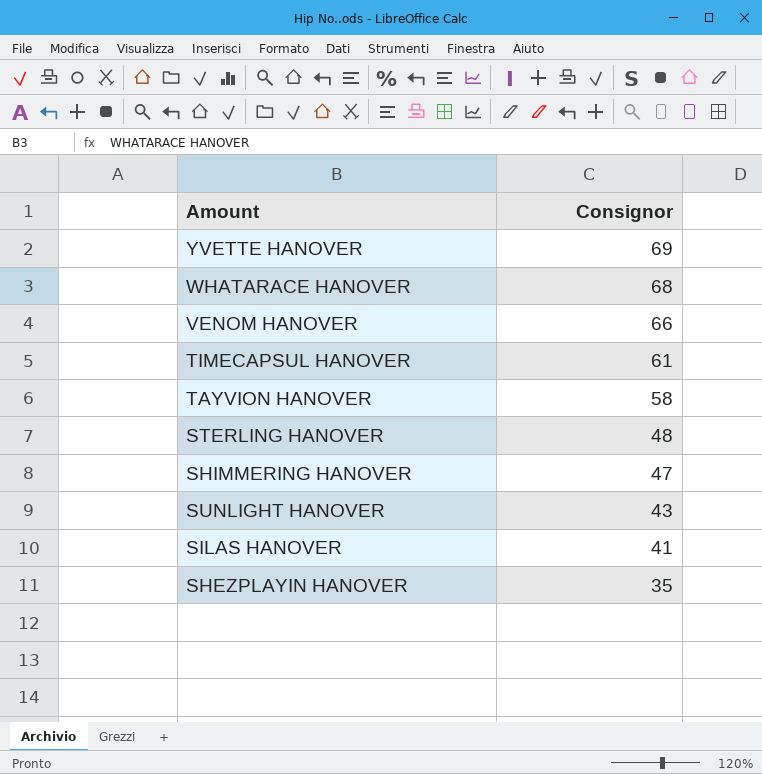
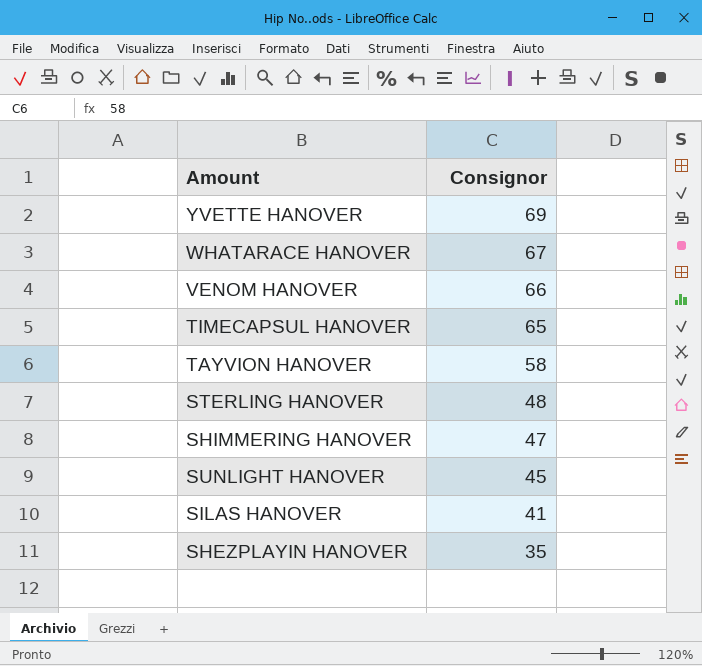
WHATARACE HANOVER | Consignor: 68 -> 67
TIMECAPSUL HANOVER | Consignor: 61 -> 65
SUNLIGHT HANOVER | Consignor: 43 -> 45

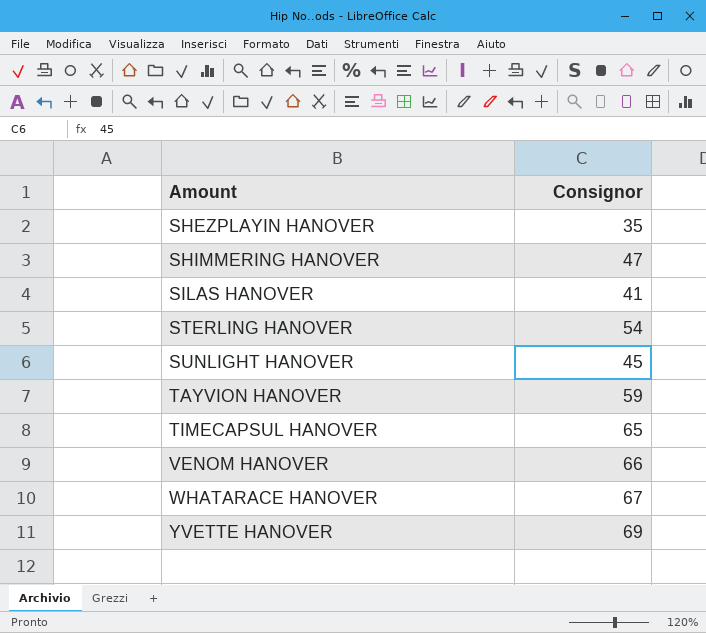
row order: Consignor descending -> Amount ascending
STERLING HANOVER | Consignor: 48 -> 54
TAYVION HANOVER | Consignor: 58 -> 59

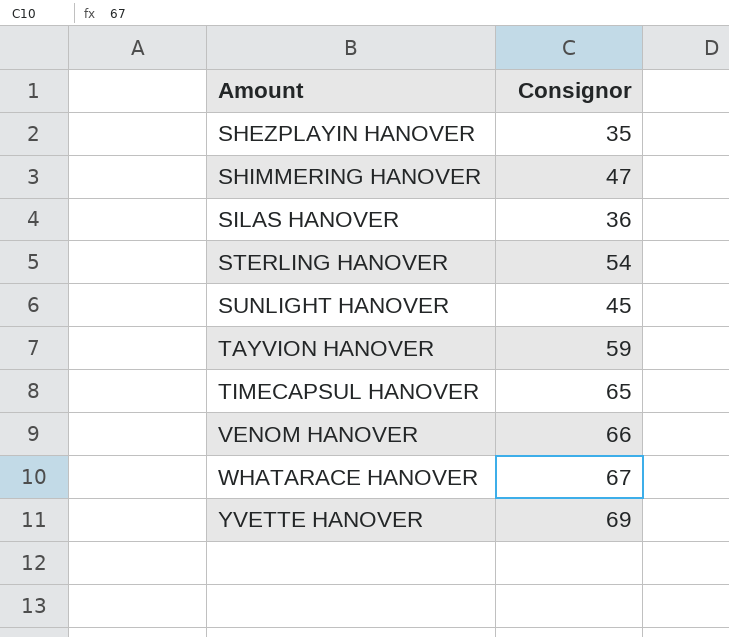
SILAS HANOVER | Consignor: 41 -> 36

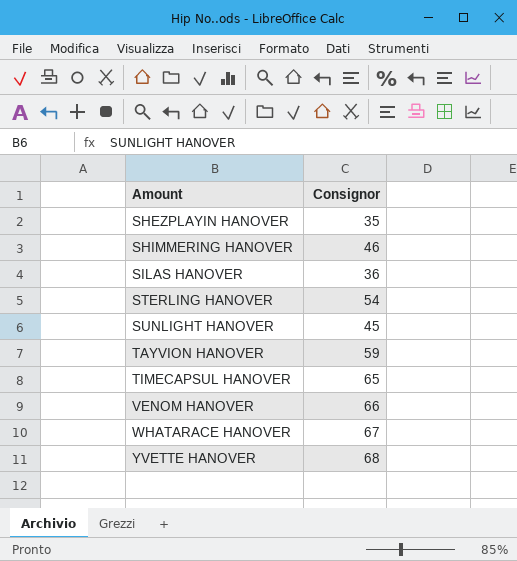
SHIMMERING HANOVER | Consignor: 47 -> 46
YVETTE HANOVER | Consignor: 69 -> 68

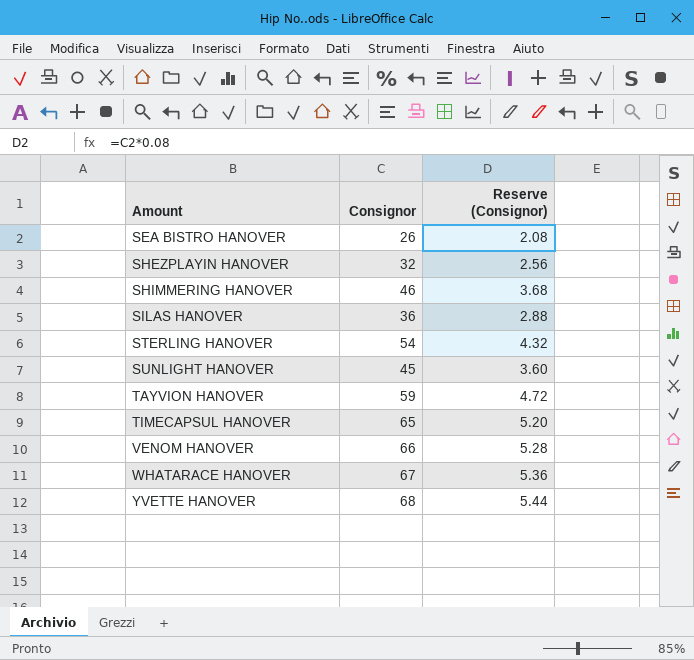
column Reserve (Consignor) | formula: none -> [Consignor] * 0.08
row SEA BISTRO HANOVER: none -> 26 | 2.08
SHEZPLAYIN HANOVER | Consignor: 35 -> 32

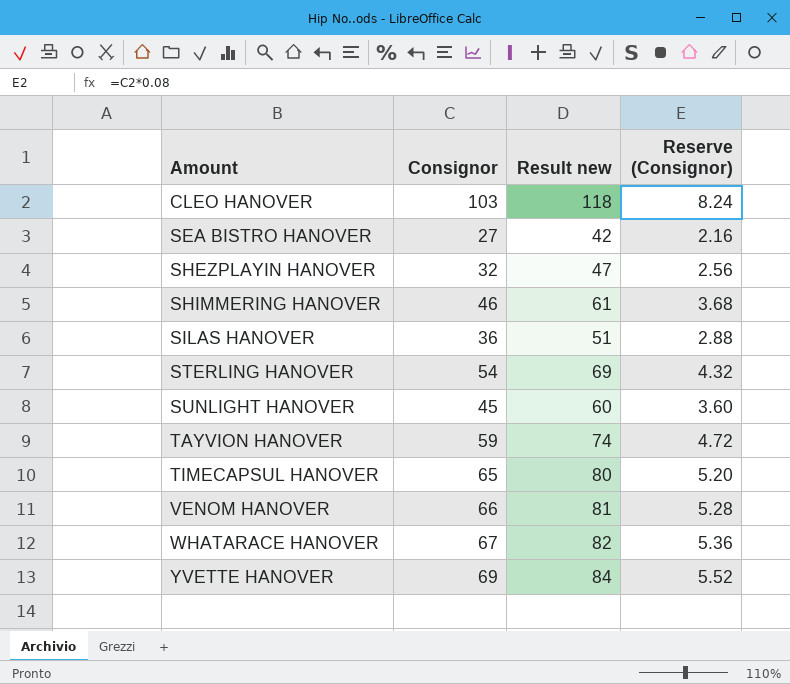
column Result new | formula: none -> [Consignor] + 15
row CLEO HANOVER: none -> 103 | 118 | 8.24
SEA BISTRO HANOVER | Consignor: 26 -> 27
SEA BISTRO HANOVER | Reserve (Consignor): 2.08 -> 2.16
YVETTE HANOVER | Consignor: 68 -> 69
YVETTE HANOVER | Reserve (Consignor): 5.44 -> 5.52

